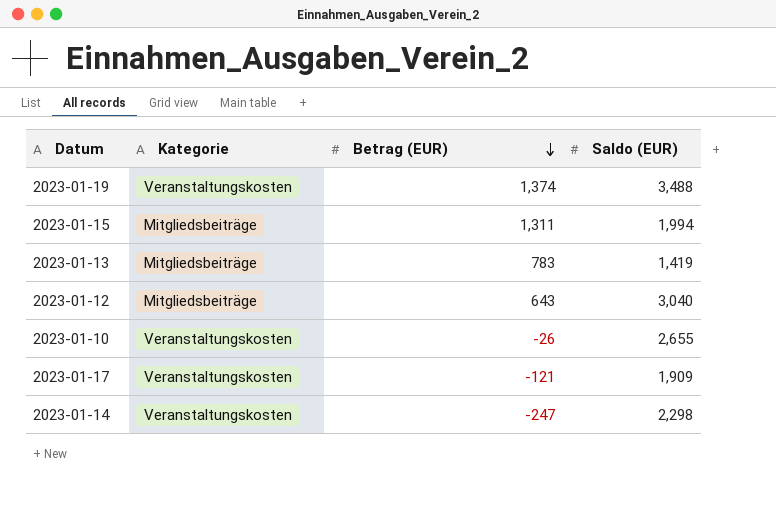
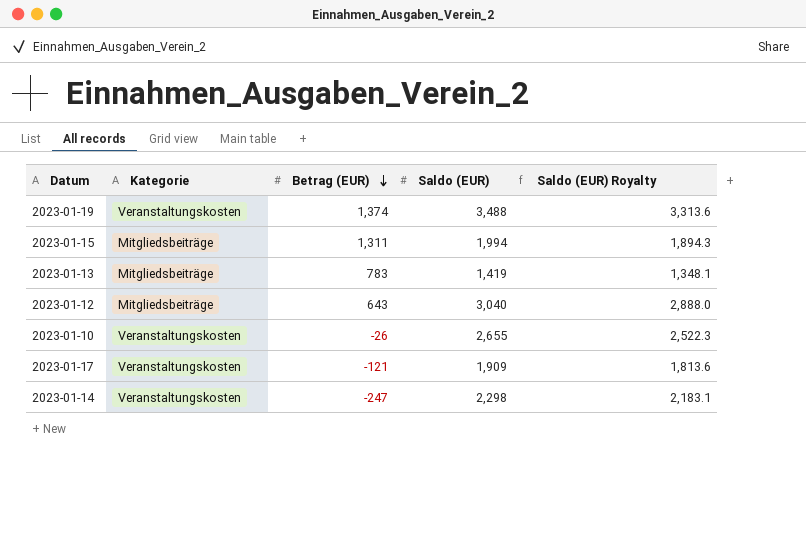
column Saldo (EUR) Royalty | formula: none -> [Saldo (EUR)] * 0.95

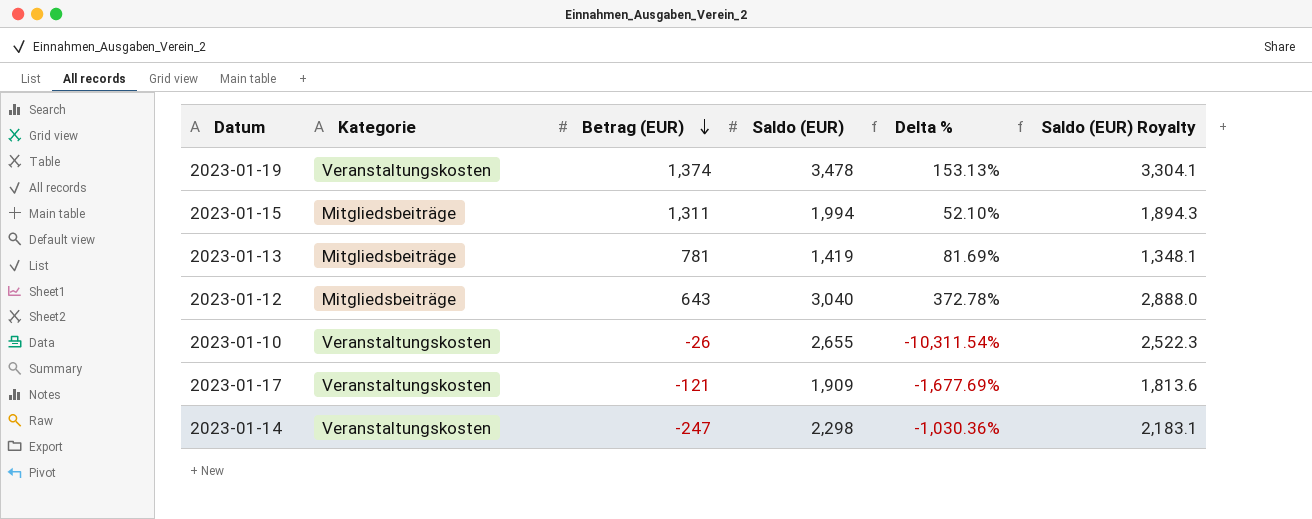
column Delta % | formula: none -> ([Saldo (EUR)] - [Betrag (EUR)]) / [Betrag (EUR)]
2023-01-19 | Saldo (EUR): 3,488 -> 3,478
2023-01-19 | Saldo (EUR) Royalty: 3,313.6 -> 3,304.1
2023-01-13 | Betrag (EUR): 783 -> 781

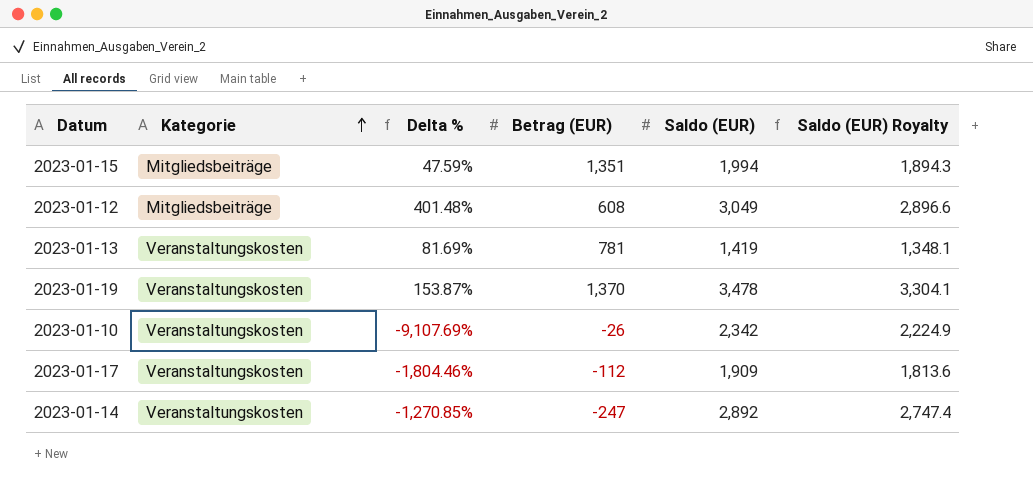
row order: Betrag (EUR) descending -> Kategorie ascending
column Delta % | position: 5 -> 3
2023-01-15 | Delta %: 52.10% -> 47.59%
2023-01-15 | Betrag (EUR): 1,311 -> 1,351
2023-01-12 | Delta %: 372.78% -> 401.48%
2023-01-12 | Betrag (EUR): 643 -> 608
2023-01-12 | Saldo (EUR): 3,040 -> 3,049
2023-01-12 | Saldo (EUR) Royalty: 2,888.0 -> 2,896.6
2023-01-13 | Kategorie: Mitgliedsbeiträge -> Veranstaltungskosten
2023-01-19 | Delta %: 153.13% -> 153.87%
2023-01-19 | Betrag (EUR): 1,374 -> 1,370
2023-01-10 | Delta %: -10,311.54% -> -9,107.69%
2023-01-10 | Saldo (EUR): 2,655 -> 2,342
2023-01-10 | Saldo (EUR) Royalty: 2,522.3 -> 2,224.9
2023-01-17 | Delta %: -1,677.69% -> -1,804.46%
2023-01-17 | Betrag (EUR): -121 -> -112
2023-01-14 | Delta %: -1,030.36% -> -1,270.85%
2023-01-14 | Saldo (EUR): 2,298 -> 2,892
2023-01-14 | Saldo (EUR) Royalty: 2,183.1 -> 2,747.4

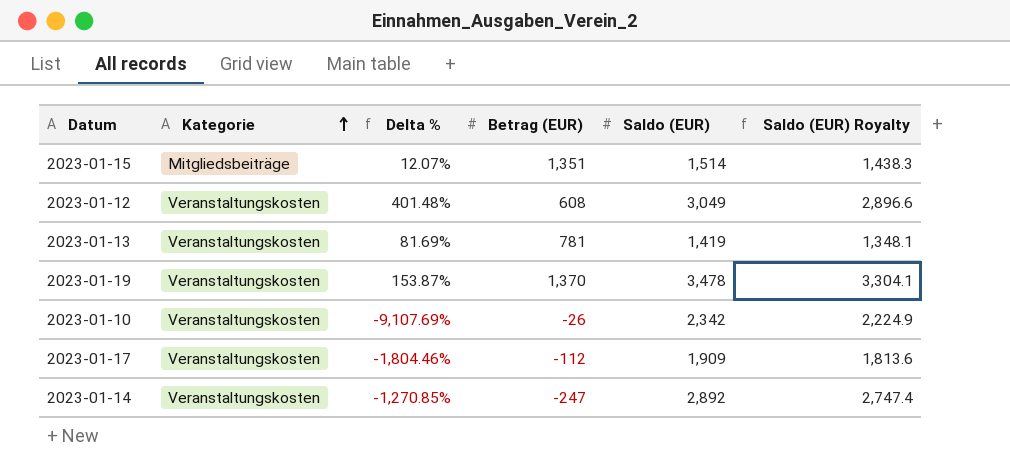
2023-01-15 | Delta %: 47.59% -> 12.07%
2023-01-15 | Saldo (EUR): 1,994 -> 1,514
2023-01-15 | Saldo (EUR) Royalty: 1,894.3 -> 1,438.3
2023-01-12 | Kategorie: Mitgliedsbeiträge -> Veranstaltungskosten

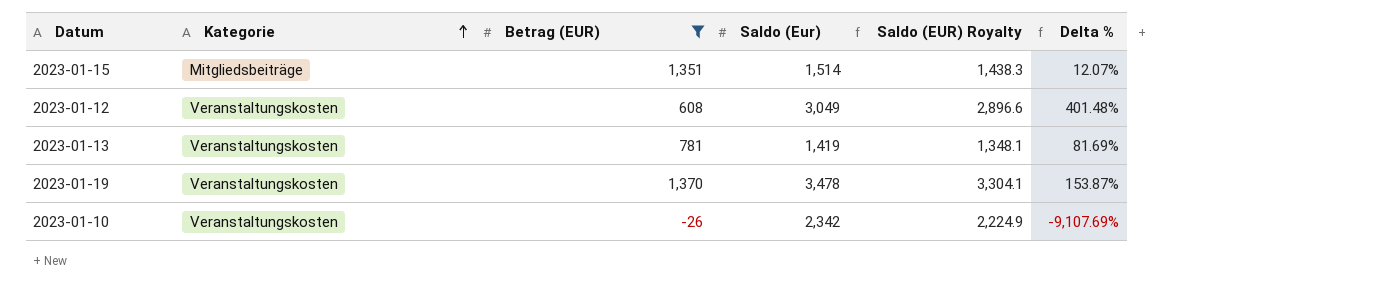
filter: none -> Betrag (EUR) >= -26
column name: Saldo (EUR) -> Saldo (Eur)
column Delta % | position: 3 -> 6

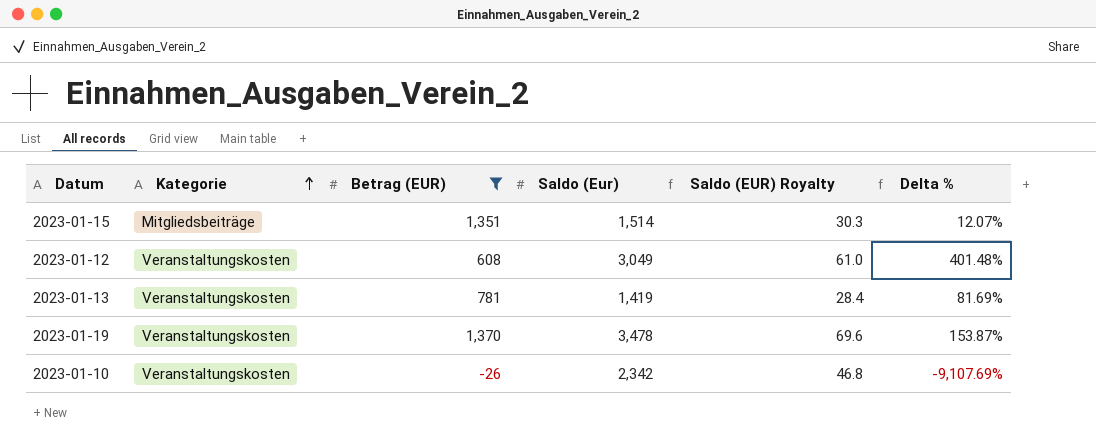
column Saldo (EUR) Royalty | formula: [Saldo (Eur)] * 0.95 -> [Saldo (Eur)] * 0.02

